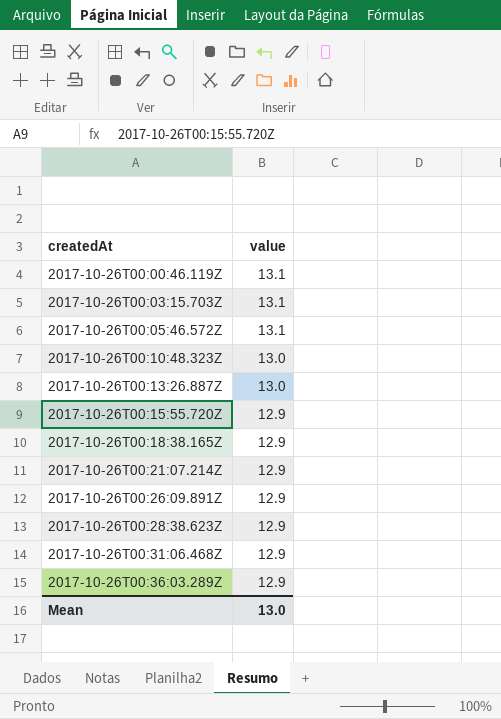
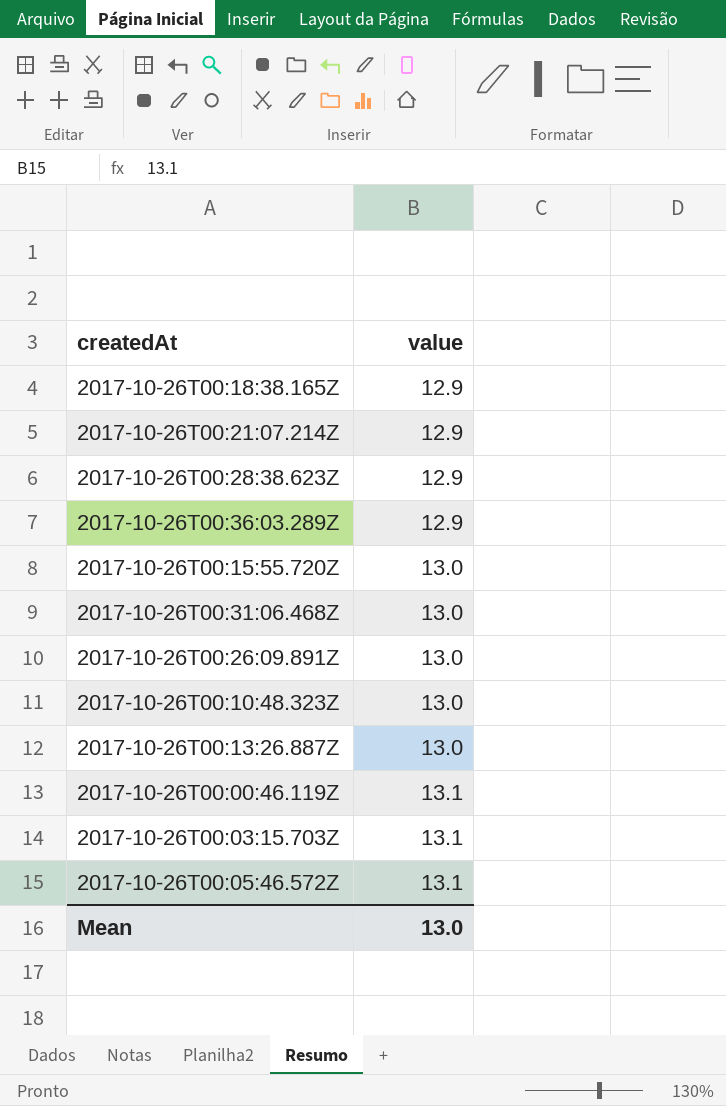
row order: createdAt ascending -> value ascending
2017-10-26T00:15:55.720Z | value: 12.9 -> 13.0
2017-10-26T00:31:06.468Z | value: 12.9 -> 13.0
2017-10-26T00:26:09.891Z | value: 12.9 -> 13.0

